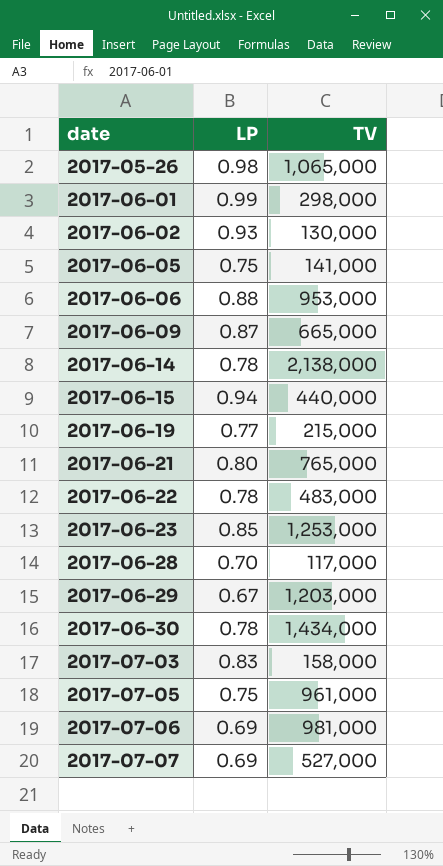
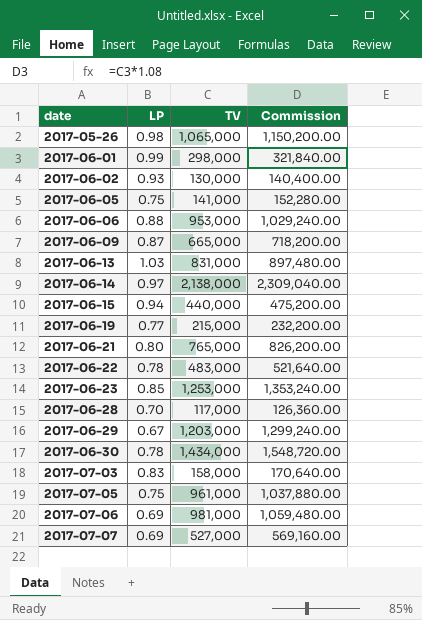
column Commission | formula: none -> [TV] * 1.08
row 2017-06-13: none -> 1.03 | 831,000 | 897,480.00
2017-06-14 | LP: 0.78 -> 0.97

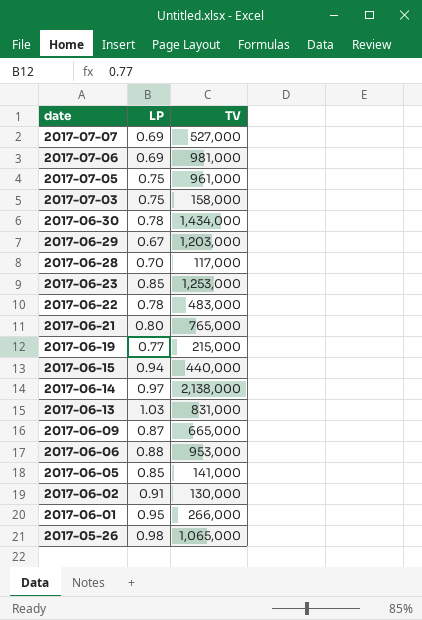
row order: date ascending -> date descending
column Commission | formula: [TV] * 1.08 -> none
2017-07-03 | LP: 0.83 -> 0.75
2017-06-05 | LP: 0.75 -> 0.85
2017-06-02 | LP: 0.93 -> 0.91
2017-06-01 | LP: 0.99 -> 0.95
2017-06-01 | TV: 298,000 -> 266,000

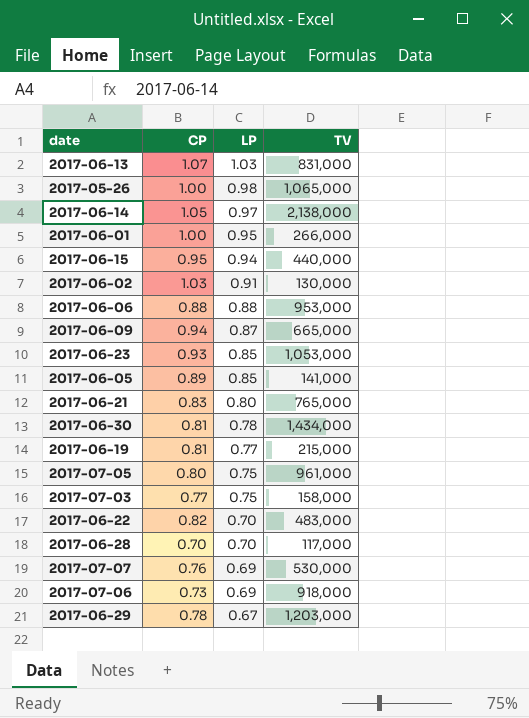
row order: date descending -> LP descending
column CP | position: none -> 2
2017-06-23 | TV: 1,253,000 -> 1,053,000
2017-06-22 | LP: 0.78 -> 0.70
2017-07-07 | TV: 527,000 -> 530,000
2017-07-06 | TV: 981,000 -> 918,000

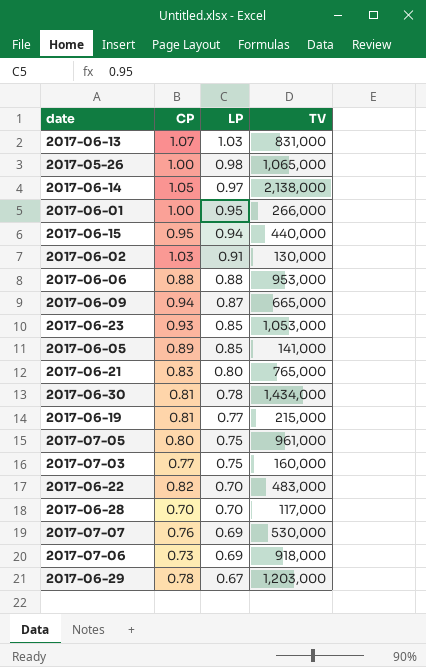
2017-07-03 | TV: 158,000 -> 160,000

